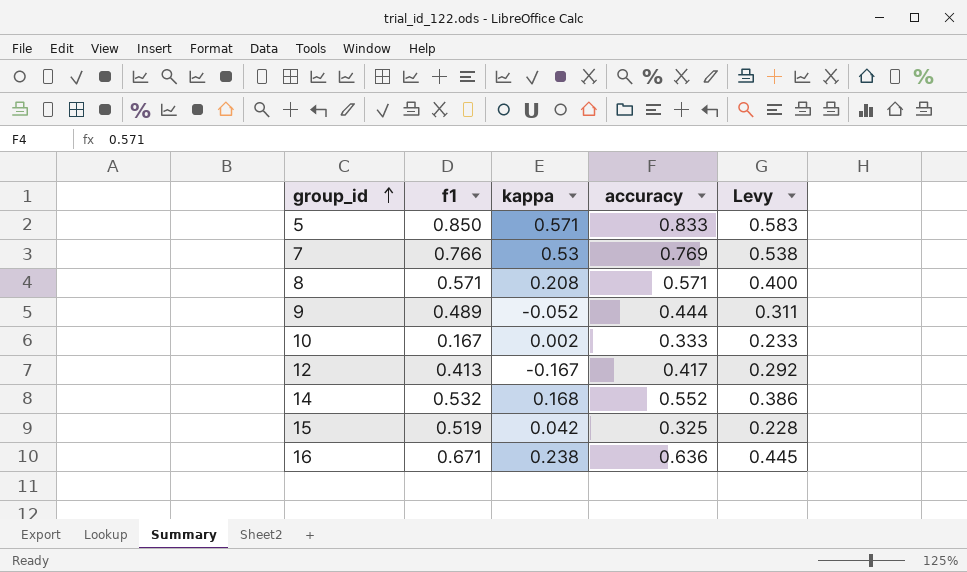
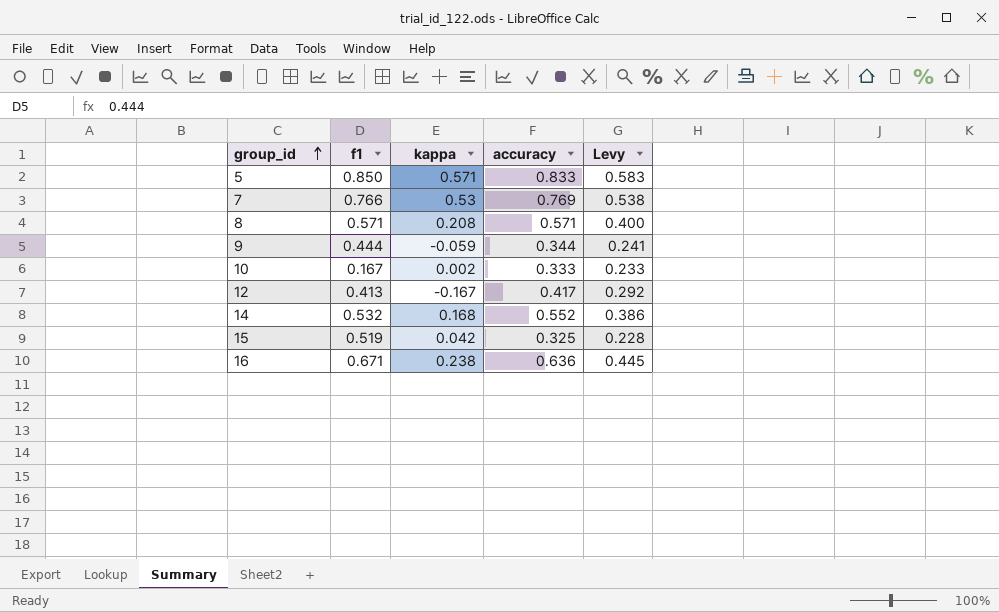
9 | f1: 0.489 -> 0.444
9 | kappa: -0.052 -> -0.059
9 | accuracy: 0.444 -> 0.344
9 | Levy: 0.311 -> 0.241

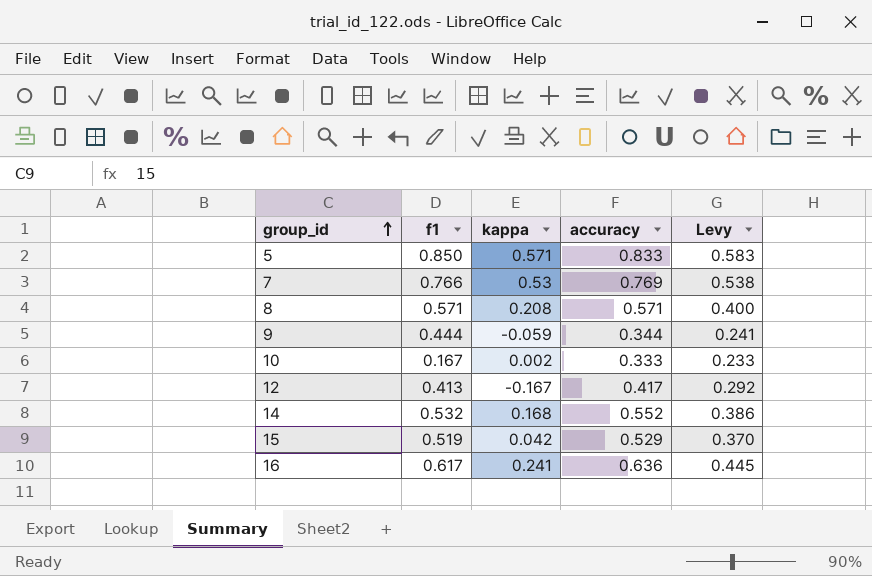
15 | accuracy: 0.325 -> 0.529
15 | Levy: 0.228 -> 0.370
16 | f1: 0.671 -> 0.617
16 | kappa: 0.238 -> 0.241

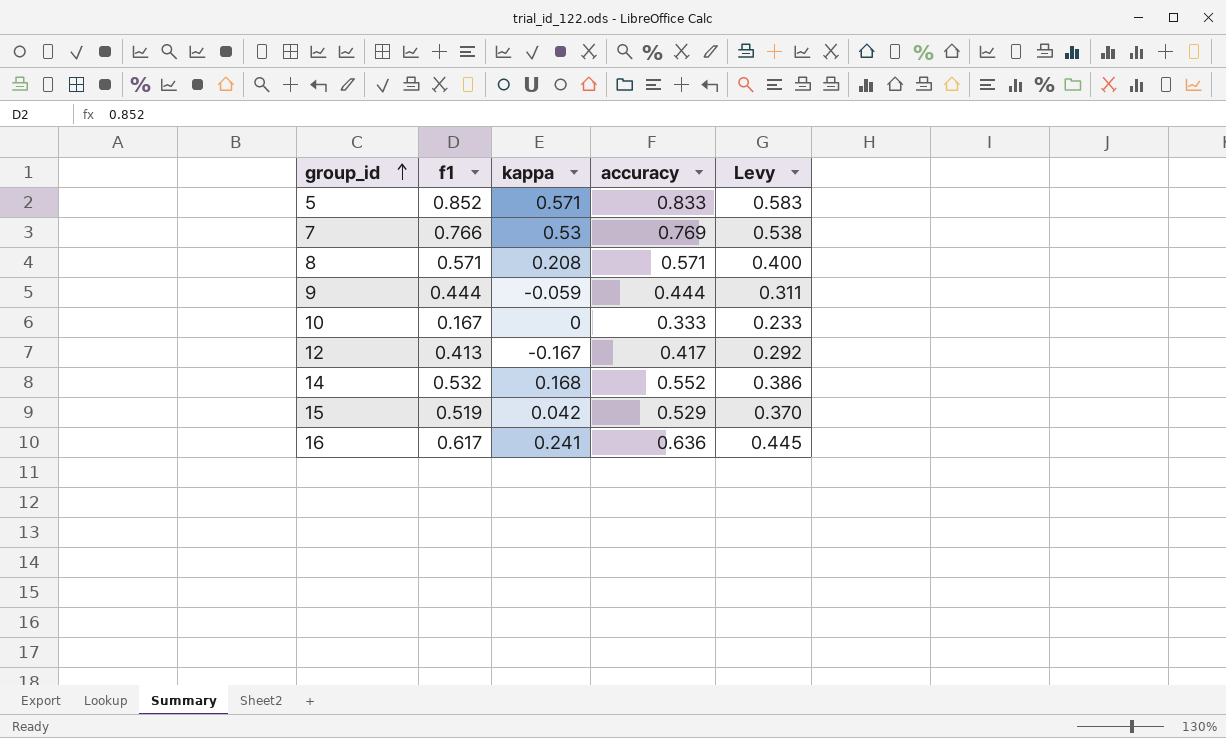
5 | f1: 0.850 -> 0.852
9 | accuracy: 0.344 -> 0.444
9 | Levy: 0.241 -> 0.311
10 | kappa: 0.002 -> 0

